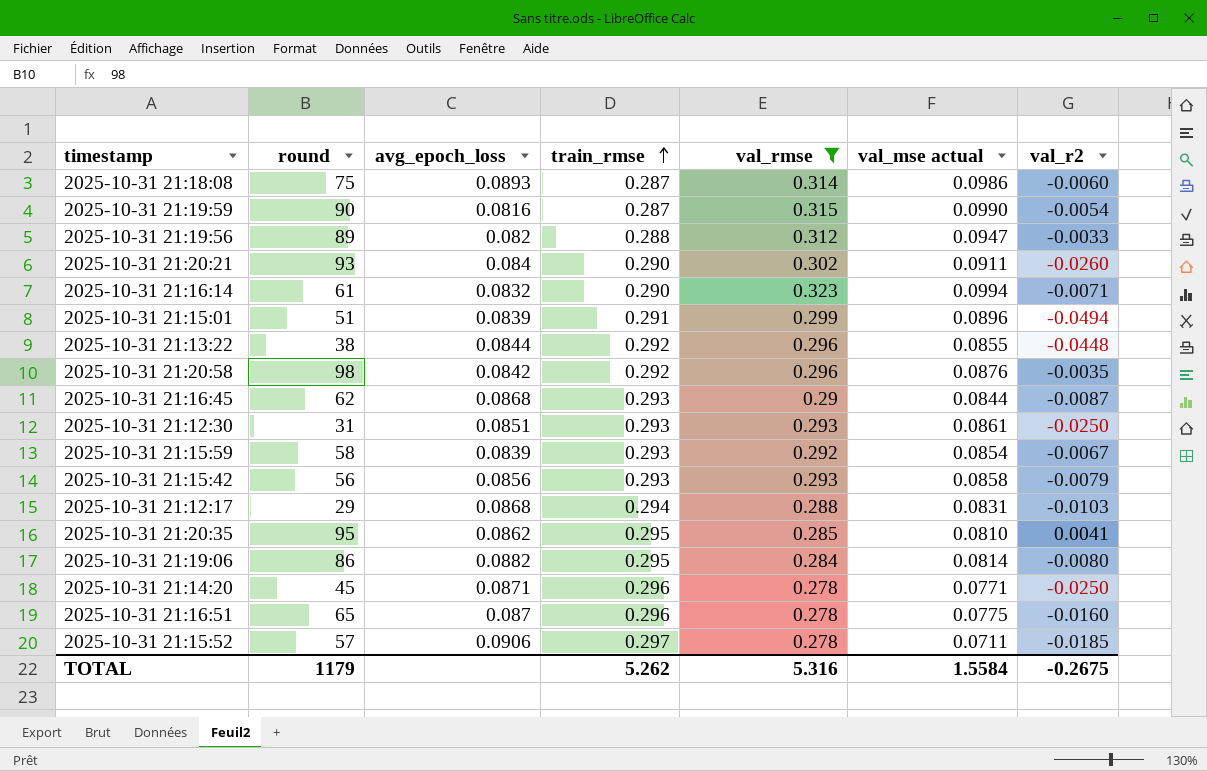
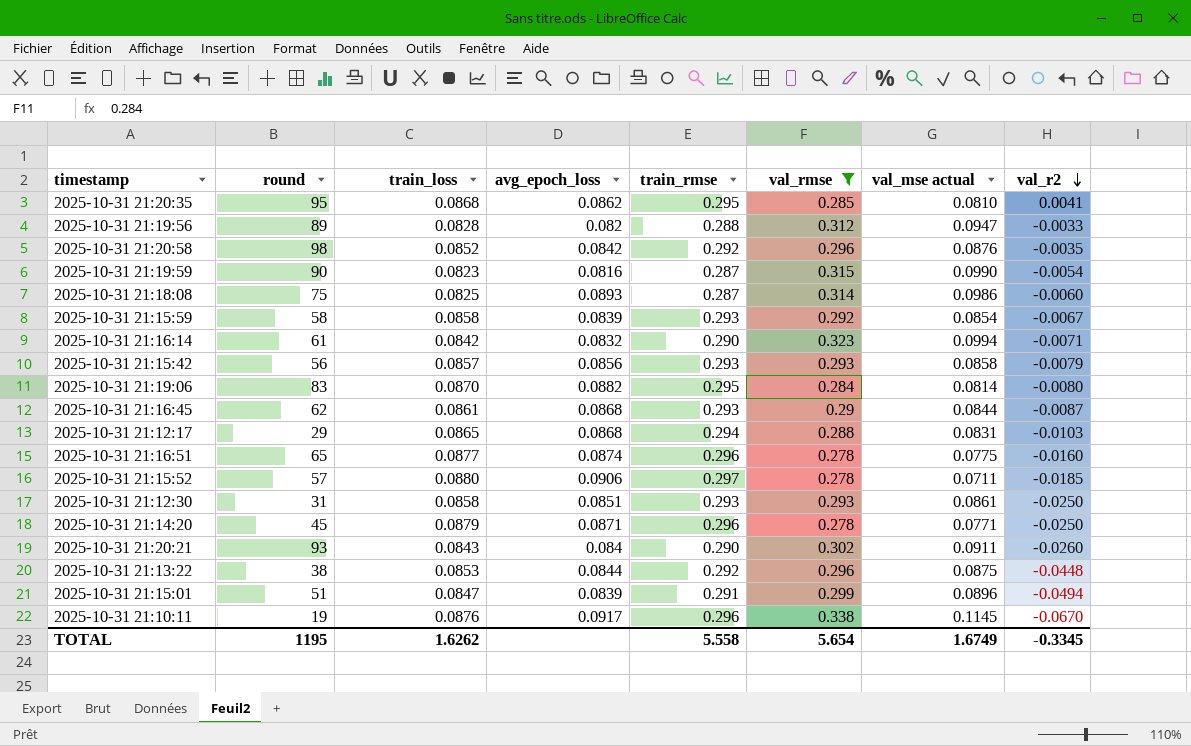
row order: train_rmse ascending -> val_r2 descending
column train_loss | position: none -> 3
2025-10-31 21:19:06 | round: 86 -> 83
2025-10-31 21:16:51 | avg_epoch_loss: 0.087 -> 0.0874
2025-10-31 21:13:22 | val_mse actual: 0.0855 -> 0.0875
row 2025-10-31 21:10:11: none -> 19 | 0.0876 | 0.0917 | 0.296 | 0.338 | 0.1145 | -0.0670
TOTAL | round: 1179 -> 1195
TOTAL | train_rmse: 5.262 -> 5.558
TOTAL | val_rmse: 5.316 -> 5.654
TOTAL | val_mse actual: 1.5584 -> 1.6749
TOTAL | val_r2: -0.2675 -> -0.3345

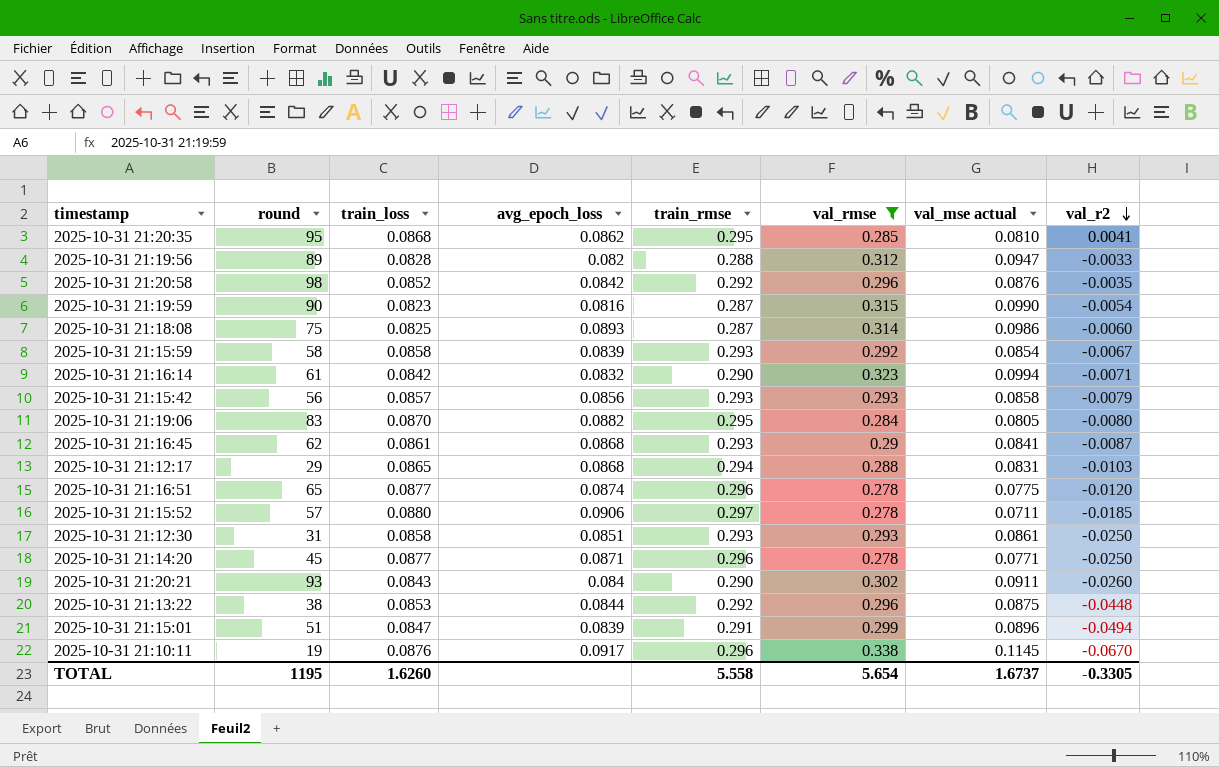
2025-10-31 21:19:06 | val_mse actual: 0.0814 -> 0.0805
2025-10-31 21:16:45 | val_mse actual: 0.0844 -> 0.0841
2025-10-31 21:16:51 | val_r2: -0.0160 -> -0.0120
2025-10-31 21:14:20 | train_loss: 0.0879 -> 0.0877
TOTAL | train_loss: 1.6262 -> 1.6260
TOTAL | val_mse actual: 1.6749 -> 1.6737
TOTAL | val_r2: -0.3345 -> -0.3305

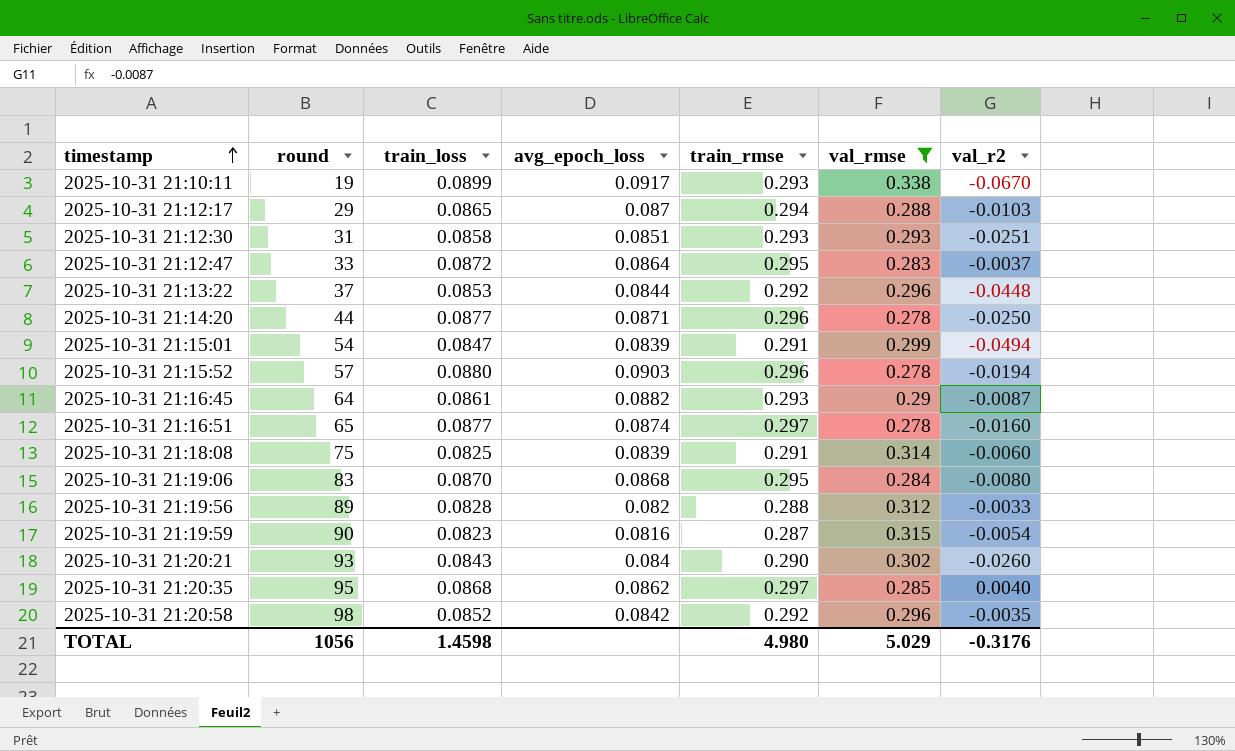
row order: val_r2 descending -> timestamp ascending
column val_mse actual | position: 7 -> none
row 2025-10-31 21:15:59: 58 | 0.0858 | 0.0839 | 0.293 | 0.292 | 0.0854 | -0.0067 -> none
row 2025-10-31 21:16:14: 61 | 0.0842 | 0.0832 | 0.290 | 0.323 | 0.0994 | -0.0071 -> none
row 2025-10-31 21:15:42: 56 | 0.0857 | 0.0856 | 0.293 | 0.293 | 0.0858 | -0.0079 -> none
2025-10-31 21:10:11 | train_loss: 0.0876 -> 0.0899
2025-10-31 21:10:11 | train_rmse: 0.296 -> 0.293
2025-10-31 21:12:17 | avg_epoch_loss: 0.0868 -> 0.087
2025-10-31 21:12:30 | val_r2: -0.0250 -> -0.0251
row 2025-10-31 21:12:47: none -> 33 | 0.0872 | 0.0864 | 0.295 | 0.283 | -0.0037
2025-10-31 21:13:22 | round: 38 -> 37
2025-10-31 21:14:20 | round: 45 -> 44
2025-10-31 21:15:01 | round: 51 -> 54
2025-10-31 21:15:52 | avg_epoch_loss: 0.0906 -> 0.0903
2025-10-31 21:15:52 | train_rmse: 0.297 -> 0.296
2025-10-31 21:15:52 | val_r2: -0.0185 -> -0.0194
2025-10-31 21:16:45 | round: 62 -> 64
2025-10-31 21:16:45 | avg_epoch_loss: 0.0868 -> 0.0882
2025-10-31 21:16:51 | train_rmse: 0.296 -> 0.297
2025-10-31 21:16:51 | val_r2: -0.0120 -> -0.0160
2025-10-31 21:18:08 | avg_epoch_loss: 0.0893 -> 0.0839
2025-10-31 21:18:08 | train_rmse: 0.287 -> 0.291
2025-10-31 21:19:06 | avg_epoch_loss: 0.0882 -> 0.0868
2025-10-31 21:20:35 | train_rmse: 0.295 -> 0.297
2025-10-31 21:20:35 | val_r2: 0.0041 -> 0.0040
TOTAL | round: 1195 -> 1056
TOTAL | train_loss: 1.6260 -> 1.4598
TOTAL | train_rmse: 5.558 -> 4.980
TOTAL | val_rmse: 5.654 -> 5.029
TOTAL | val_r2: -0.3305 -> -0.3176

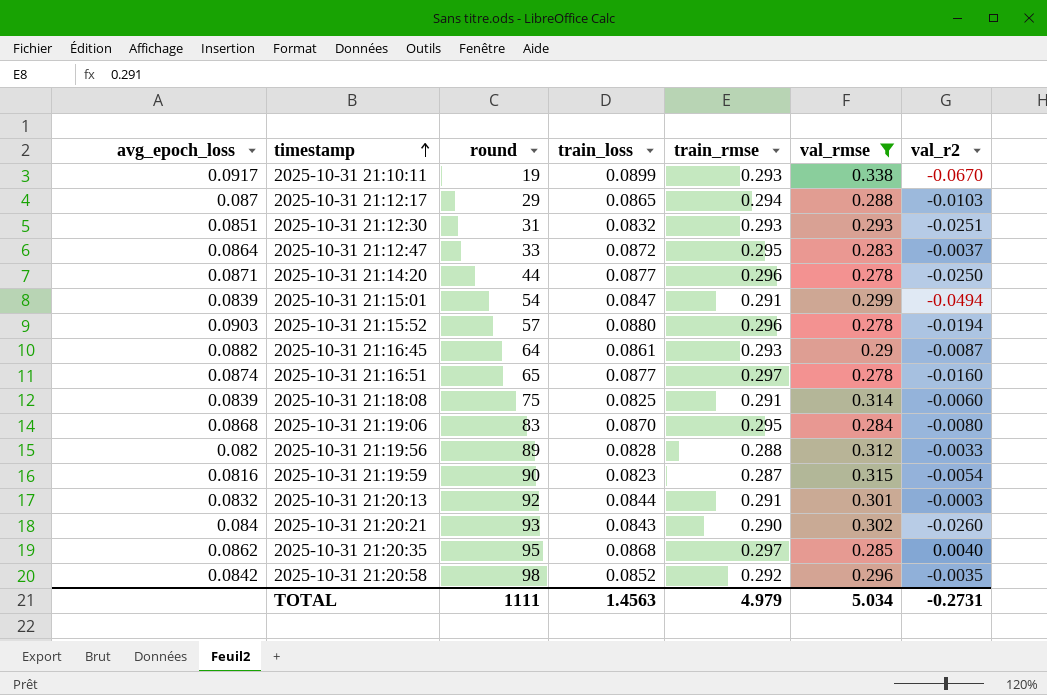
column avg_epoch_loss | position: 4 -> 1
row 2025-10-31 21:13:22: 37 | 0.0853 | 0.0844 | 0.292 | 0.296 | -0.0448 -> none
2025-10-31 21:12:30 | train_loss: 0.0858 -> 0.0832
row 2025-10-31 21:20:13: none -> 0.0832 | 92 | 0.0844 | 0.291 | 0.301 | -0.0003
TOTAL | round: 1056 -> 1111
TOTAL | train_loss: 1.4598 -> 1.4563
TOTAL | train_rmse: 4.980 -> 4.979
TOTAL | val_rmse: 5.029 -> 5.034
TOTAL | val_r2: -0.3176 -> -0.2731

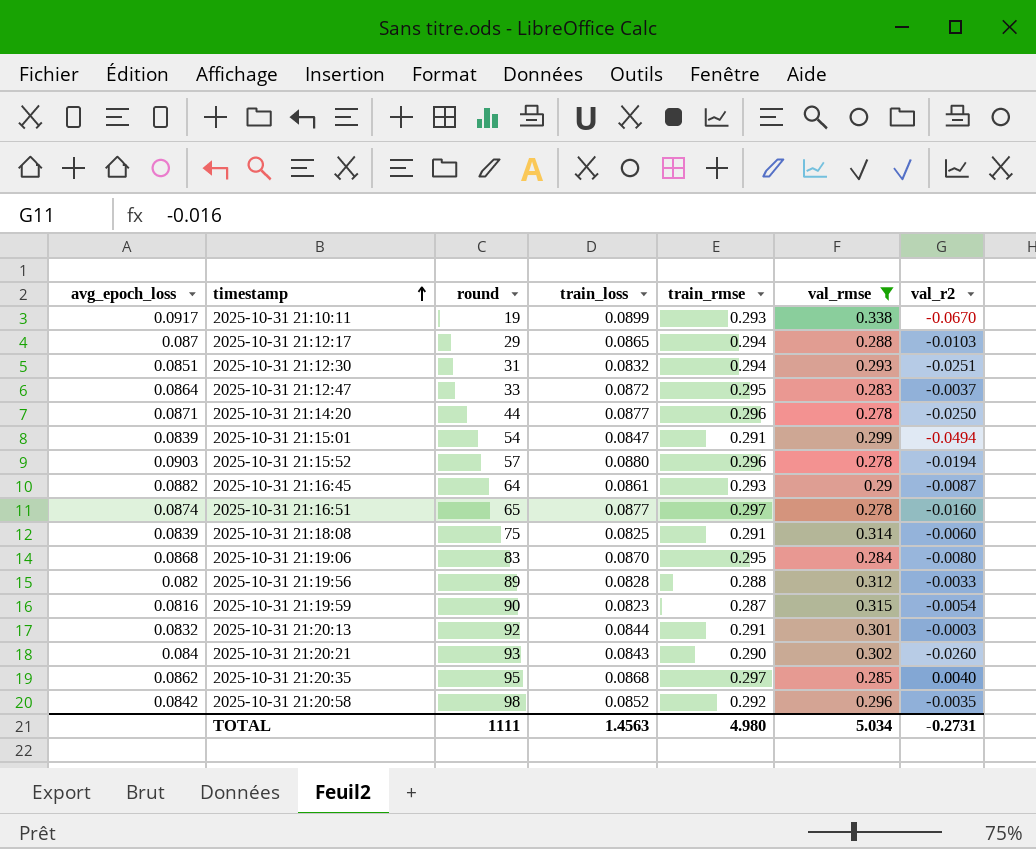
2025-10-31 21:12:30 | train_rmse: 0.293 -> 0.294
TOTAL | train_rmse: 4.979 -> 4.980

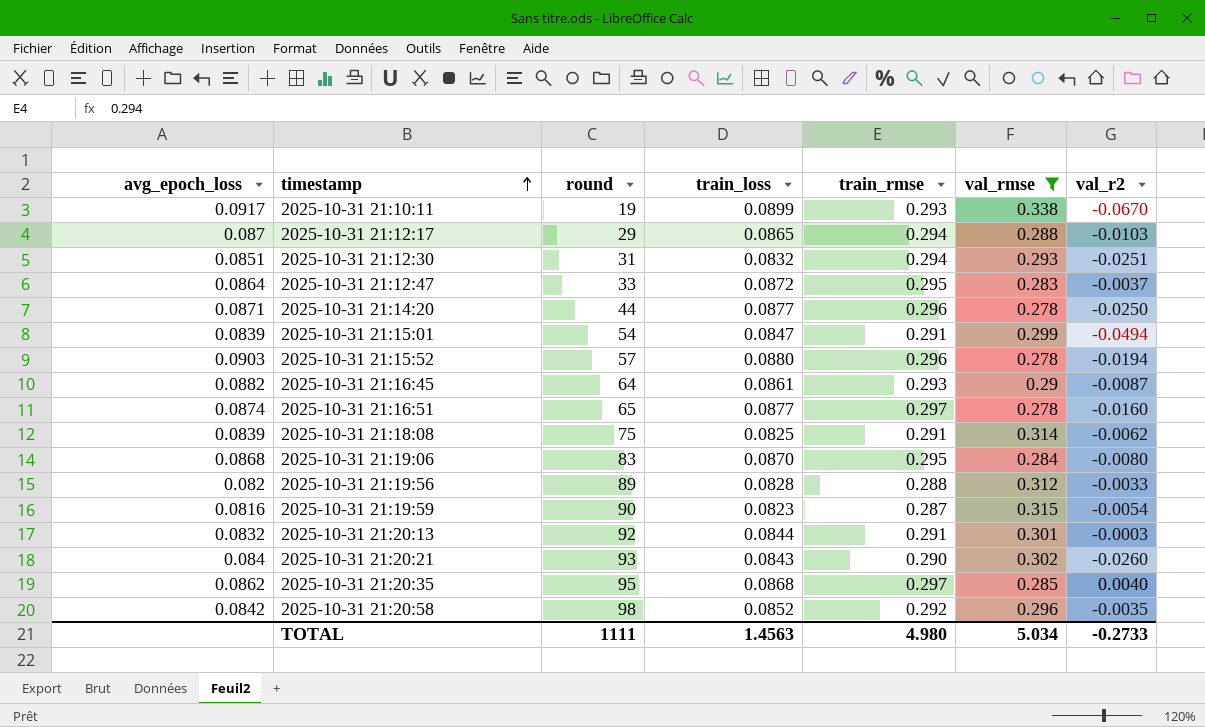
2025-10-31 21:18:08 | val_r2: -0.0060 -> -0.0062
TOTAL | val_r2: -0.2731 -> -0.2733

